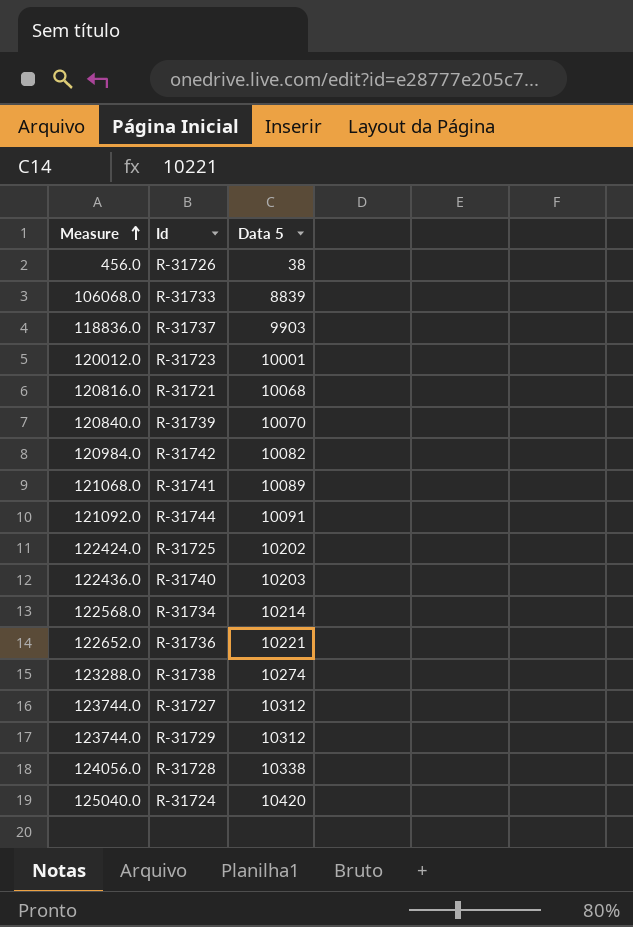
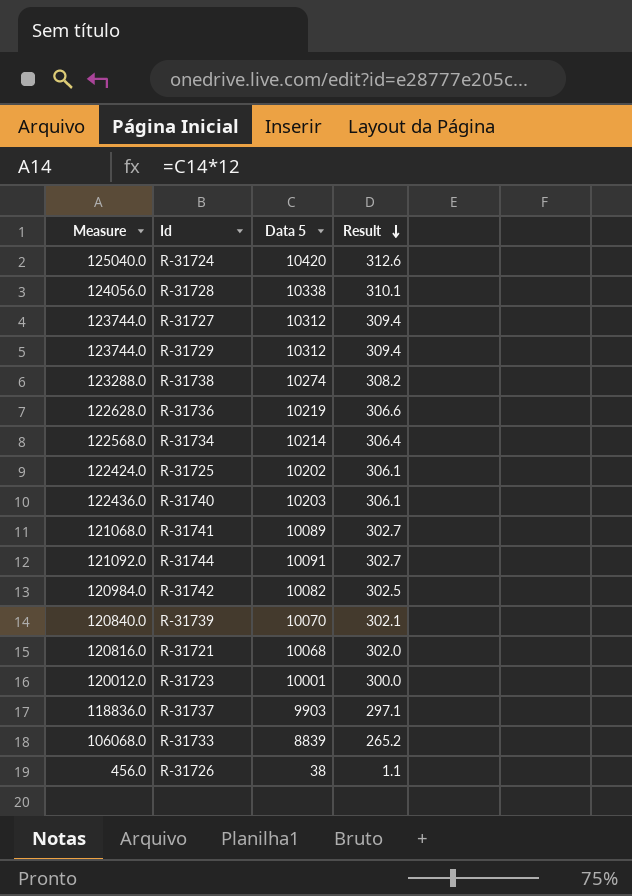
row order: Measure ascending -> Result descending
column Result | formula: none -> [Data 5] * 0.03
R-31736 | Measure: 122652.0 -> 122628.0
R-31736 | Data 5: 10221 -> 10219

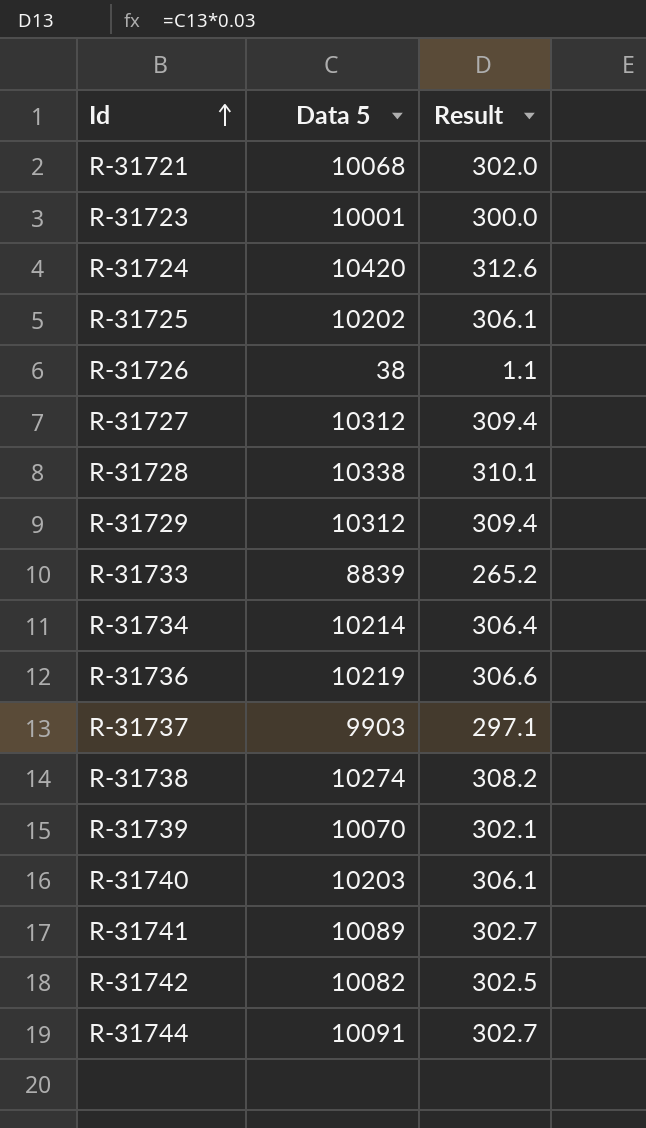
row order: Result descending -> Id ascending
column Measure | formula: [Data 5] * 12 -> none

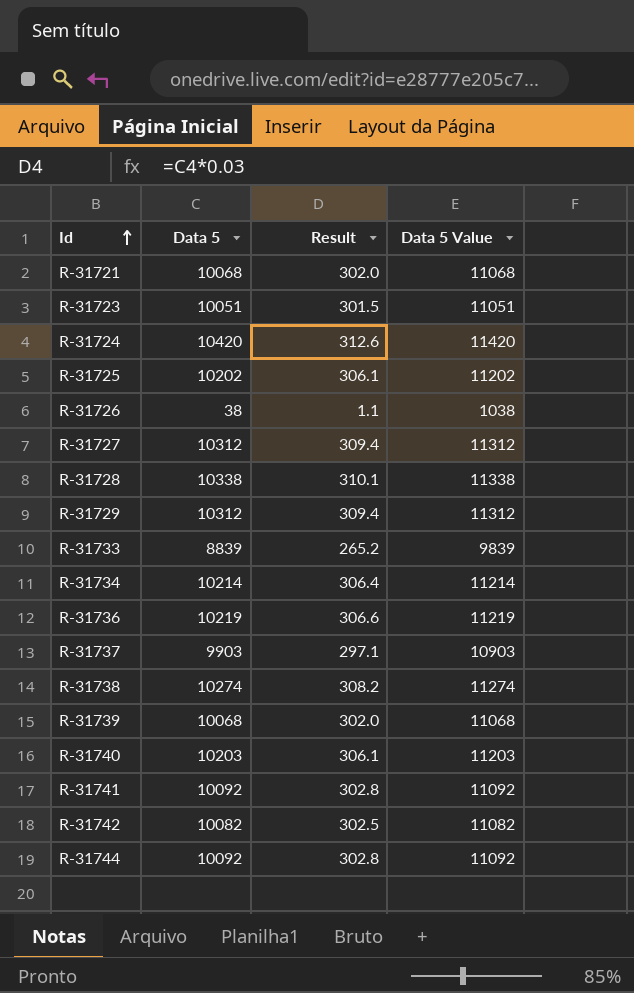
column Data 5 Value | formula: none -> [Data 5] + 1000
R-31723 | Data 5: 10001 -> 10051
R-31723 | Result: 300.0 -> 301.5
R-31739 | Data 5: 10070 -> 10068
R-31739 | Result: 302.1 -> 302.0
R-31741 | Data 5: 10089 -> 10092
R-31741 | Result: 302.7 -> 302.8
R-31744 | Data 5: 10091 -> 10092
R-31744 | Result: 302.7 -> 302.8

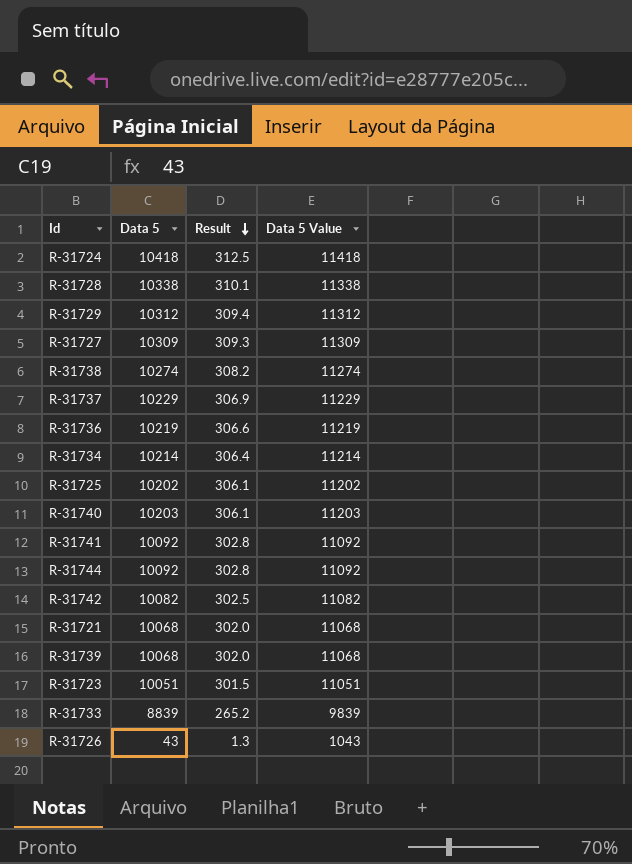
row order: Id ascending -> Result descending
R-31724 | Data 5: 10420 -> 10418
R-31724 | Result: 312.6 -> 312.5
R-31724 | Data 5 Value: 11420 -> 11418
R-31727 | Data 5: 10312 -> 10309
R-31727 | Result: 309.4 -> 309.3
R-31727 | Data 5 Value: 11312 -> 11309
R-31737 | Data 5: 9903 -> 10229
R-31737 | Result: 297.1 -> 306.9
R-31737 | Data 5 Value: 10903 -> 11229
R-31726 | Data 5: 38 -> 43
R-31726 | Result: 1.1 -> 1.3
R-31726 | Data 5 Value: 1038 -> 1043

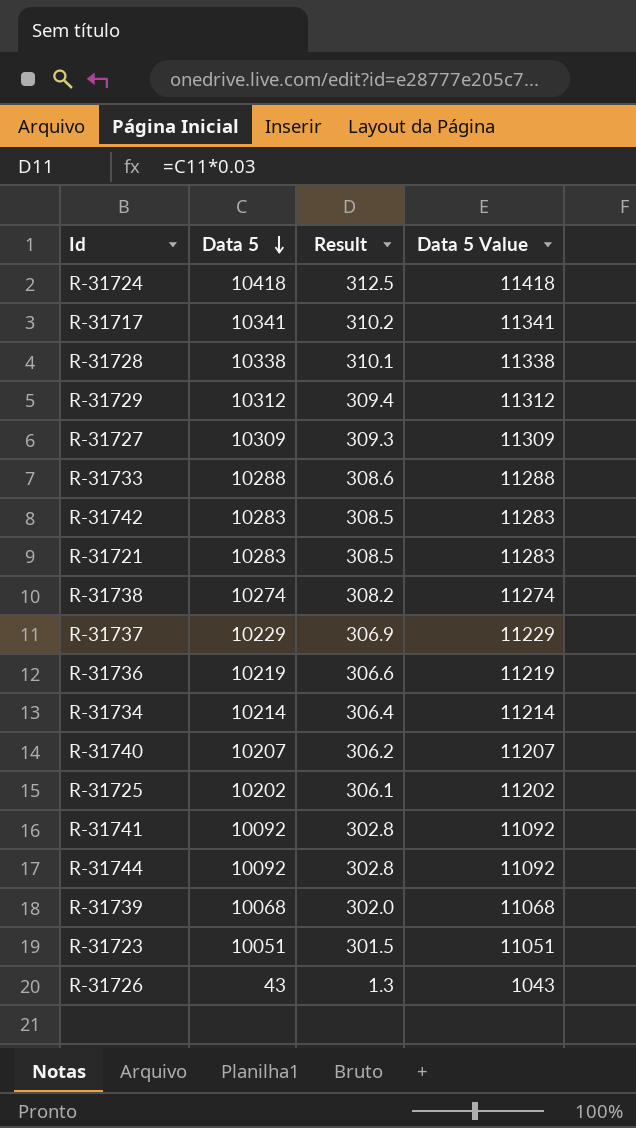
row order: Result descending -> Data 5 descending
row R-31717: none -> 10341 | 310.2 | 11341
R-31733 | Data 5: 8839 -> 10288
R-31733 | Result: 265.2 -> 308.6
R-31733 | Data 5 Value: 9839 -> 11288
R-31742 | Data 5: 10082 -> 10283
R-31742 | Result: 302.5 -> 308.5
R-31742 | Data 5 Value: 11082 -> 11283
R-31721 | Data 5: 10068 -> 10283
R-31721 | Result: 302.0 -> 308.5
R-31721 | Data 5 Value: 11068 -> 11283
R-31740 | Data 5: 10203 -> 10207
R-31740 | Result: 306.1 -> 306.2
R-31740 | Data 5 Value: 11203 -> 11207

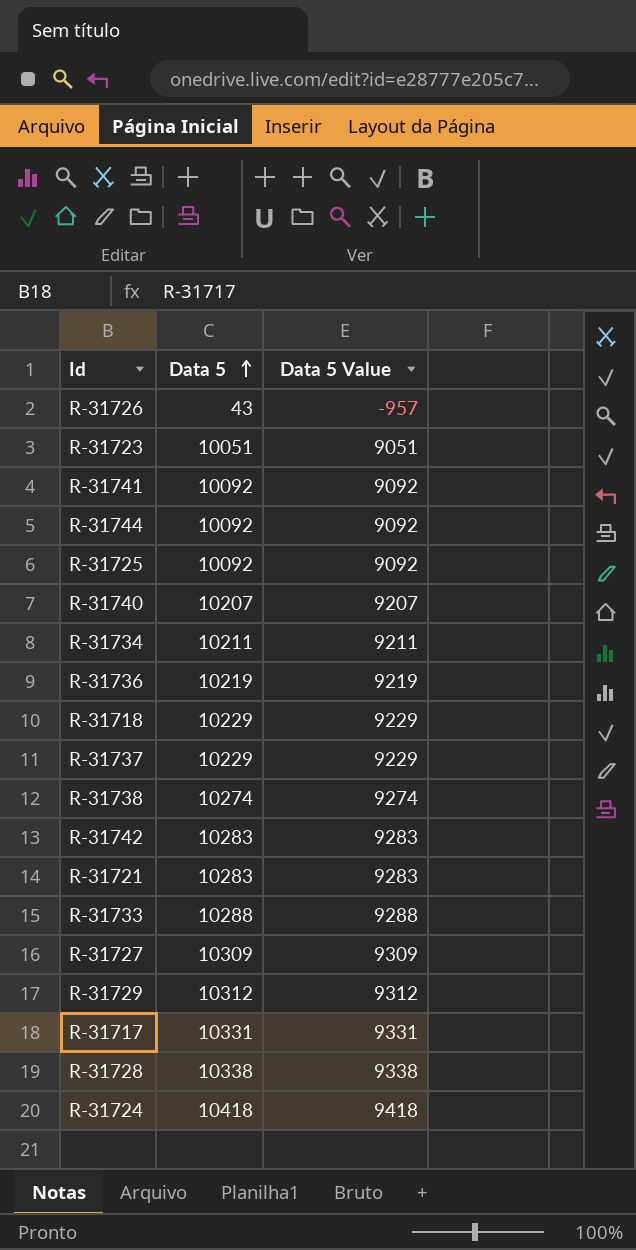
row order: Data 5 descending -> Data 5 ascending
column Result | formula: [Data 5] * 0.03 -> none
column Data 5 Value | formula: [Data 5] + 1000 -> [Data 5] - 1000
row R-31739: 10068 | 302.0 | 11068 -> none
R-31725 | Data 5: 10202 -> 10092
R-31734 | Data 5: 10214 -> 10211
row R-31718: none -> 10229 | 9229
R-31717 | Data 5: 10341 -> 10331

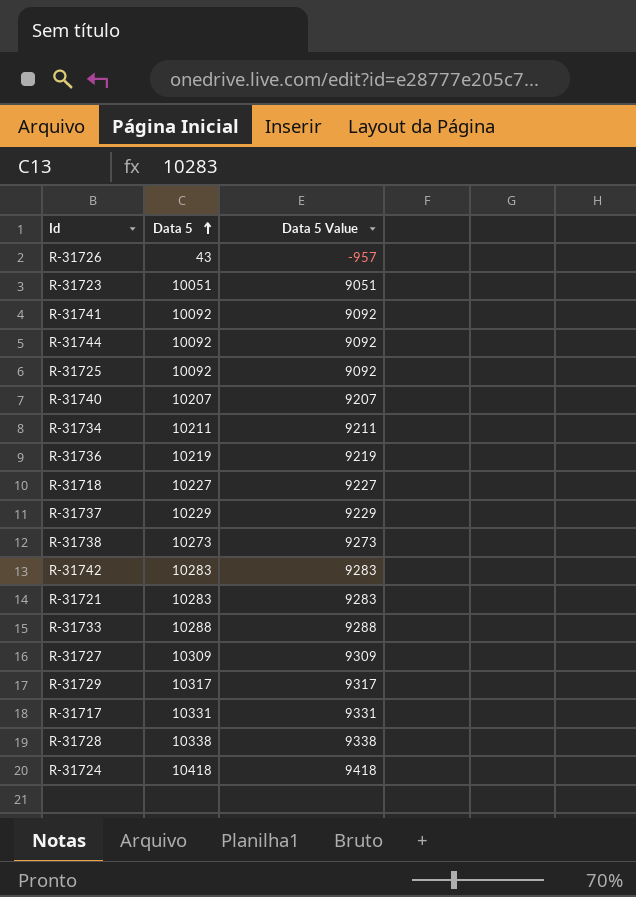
R-31718 | Data 5: 10229 -> 10227
R-31718 | Data 5 Value: 9229 -> 9227
R-31738 | Data 5: 10274 -> 10273
R-31738 | Data 5 Value: 9274 -> 9273
R-31729 | Data 5: 10312 -> 10317
R-31729 | Data 5 Value: 9312 -> 9317

